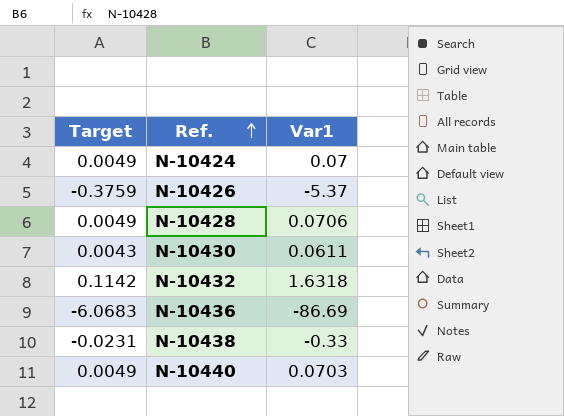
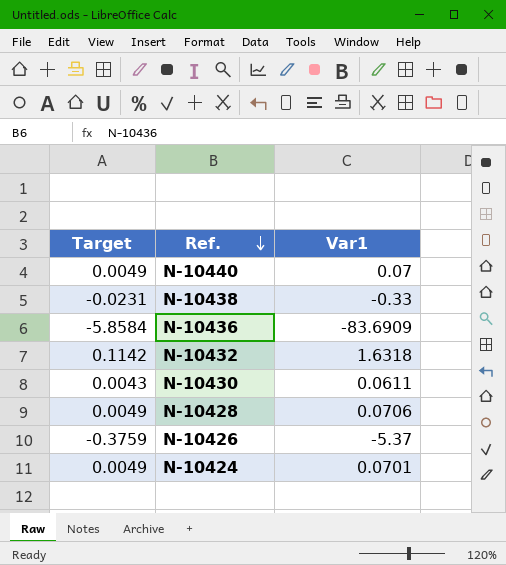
row order: Ref. ascending -> Ref. descending
N-10440 | Var1: 0.0703 -> 0.07
N-10436 | Target: -6.0683 -> -5.8584
N-10436 | Var1: -86.69 -> -83.6909
N-10424 | Var1: 0.07 -> 0.0701

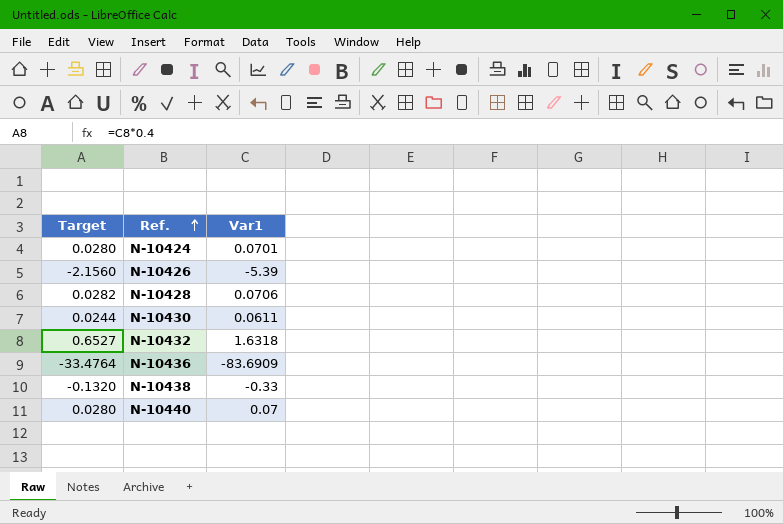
row order: Ref. descending -> Ref. ascending
column Target | formula: [Var1] * 0.07 -> [Var1] * 0.4
N-10426 | Var1: -5.37 -> -5.39

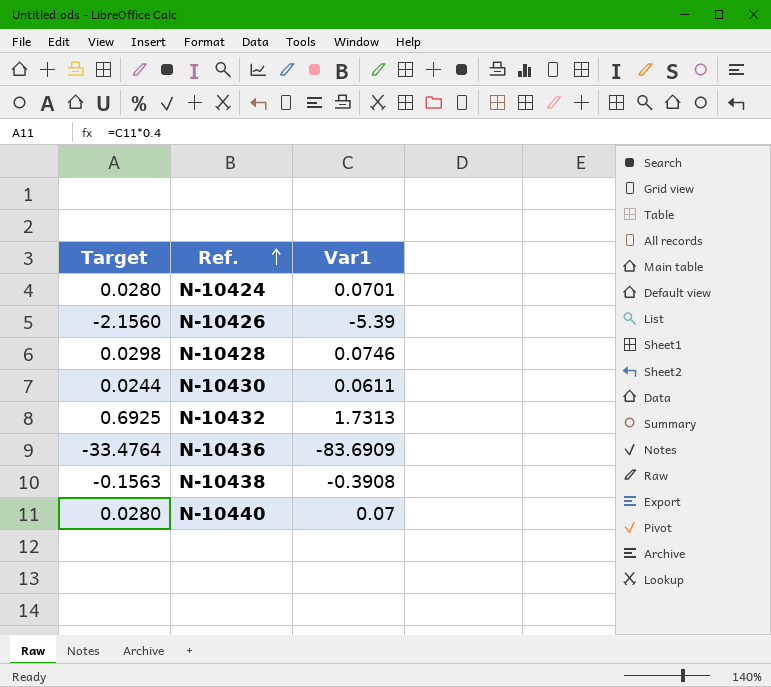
N-10428 | Target: 0.0282 -> 0.0298
N-10428 | Var1: 0.0706 -> 0.0746
N-10432 | Target: 0.6527 -> 0.6925
N-10432 | Var1: 1.6318 -> 1.7313
N-10438 | Target: -0.1320 -> -0.1563
N-10438 | Var1: -0.33 -> -0.3908

